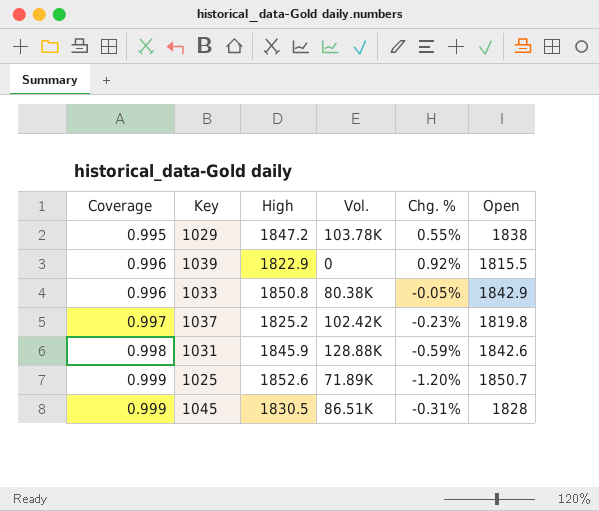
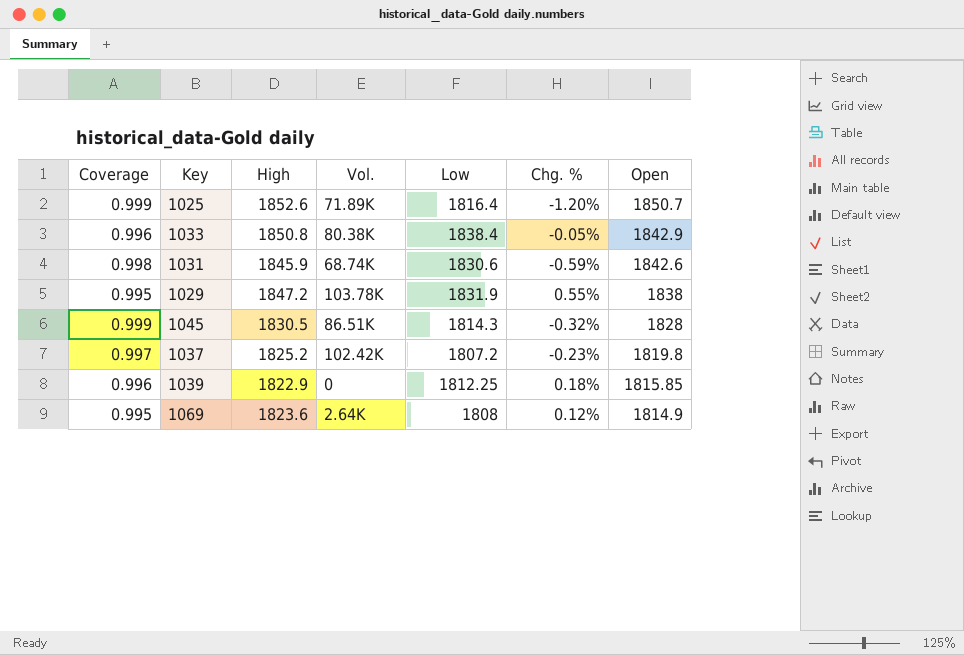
row order: Coverage ascending -> Open descending
column Low | position: none -> 5
1031 | Vol.: 128.88K -> 68.74K
1045 | Chg. %: -0.31% -> -0.32%
1039 | Chg. %: 0.92% -> 0.18%
1039 | Open: 1815.5 -> 1815.85
row 1069: none -> 0.995 | 1823.6 | 2.64K | 1808 | 0.12% | 1814.9

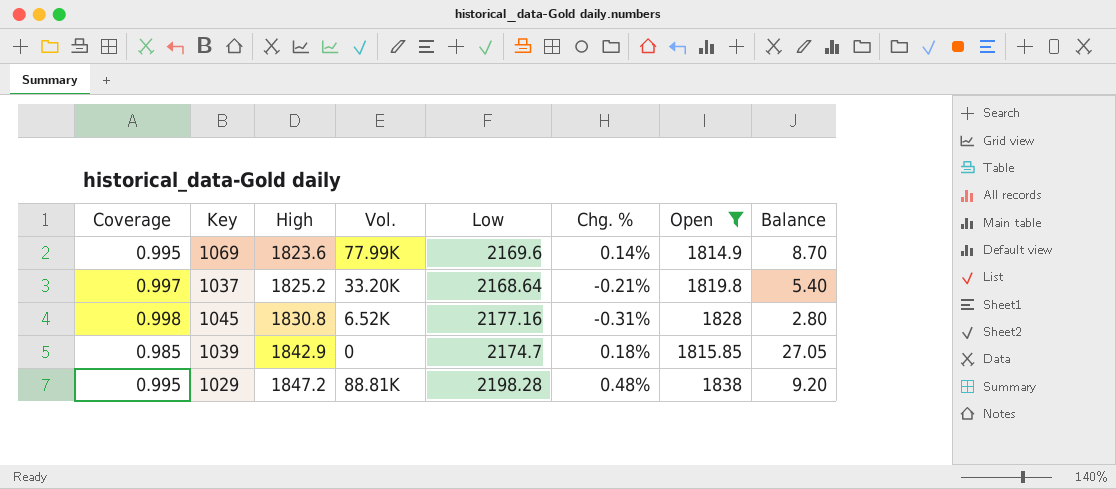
filter: none -> Open <= 1838
row order: Open descending -> High ascending
column Balance | formula: none -> [High] - [Open]
1069 | Vol.: 2.64K -> 77.99K
1069 | Low: 1808 -> 2169.6
1069 | Chg. %: 0.12% -> 0.14%
1037 | Vol.: 102.42K -> 33.20K
1037 | Low: 1807.2 -> 2168.64
1037 | Chg. %: -0.23% -> -0.21%
1045 | Coverage: 0.999 -> 0.998
1045 | High: 1830.5 -> 1830.8
1045 | Vol.: 86.51K -> 6.52K
1045 | Low: 1814.3 -> 2177.16
1045 | Chg. %: -0.32% -> -0.31%
1039 | Coverage: 0.996 -> 0.985
1039 | High: 1822.9 -> 1842.9
1039 | Low: 1812.25 -> 2174.7
1029 | Vol.: 103.78K -> 88.81K
1029 | Low: 1831.9 -> 2198.28
1029 | Chg. %: 0.55% -> 0.48%

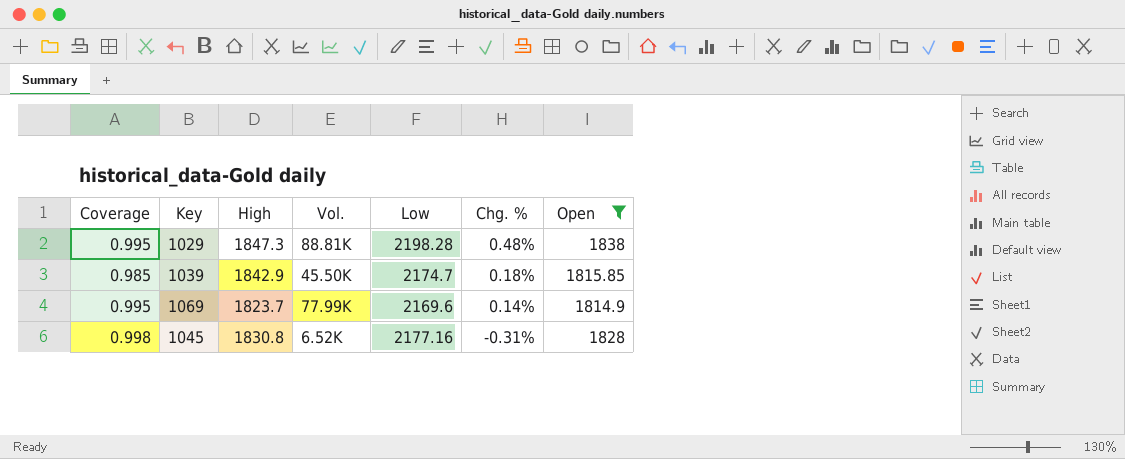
row order: High ascending -> Chg. % descending
column Balance | formula: [High] - [Open] -> none
row 1037: 0.997 | 1825.2 | 33.20K | 2168.64 | -0.21% | 1819.8 | 5.40 -> none
1029 | High: 1847.2 -> 1847.3
1039 | Vol.: 0 -> 45.50K
1069 | High: 1823.6 -> 1823.7

